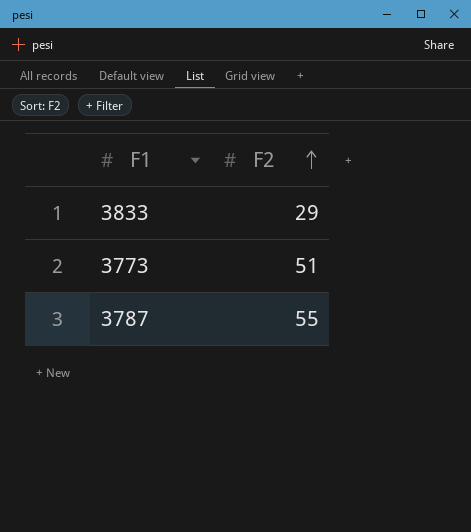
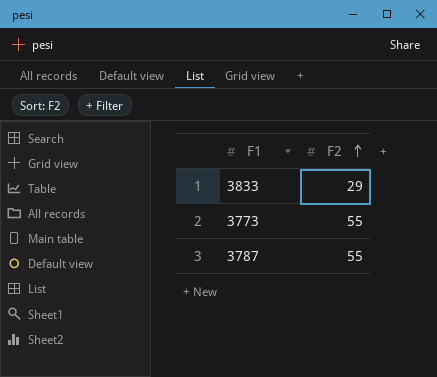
3773 | F2: 51 -> 55

